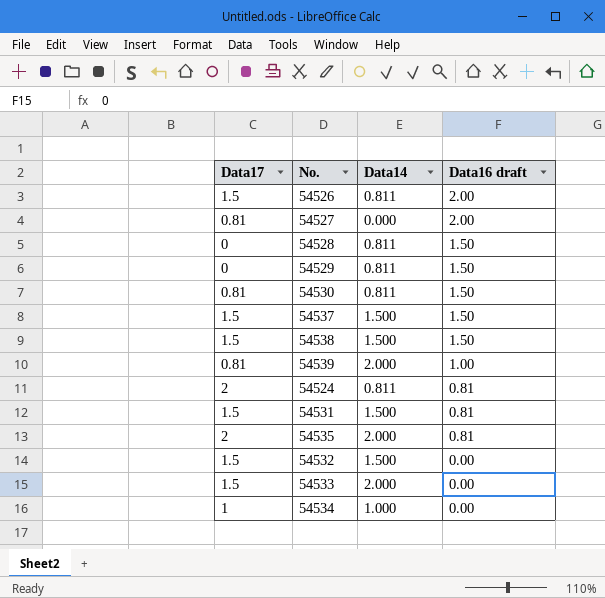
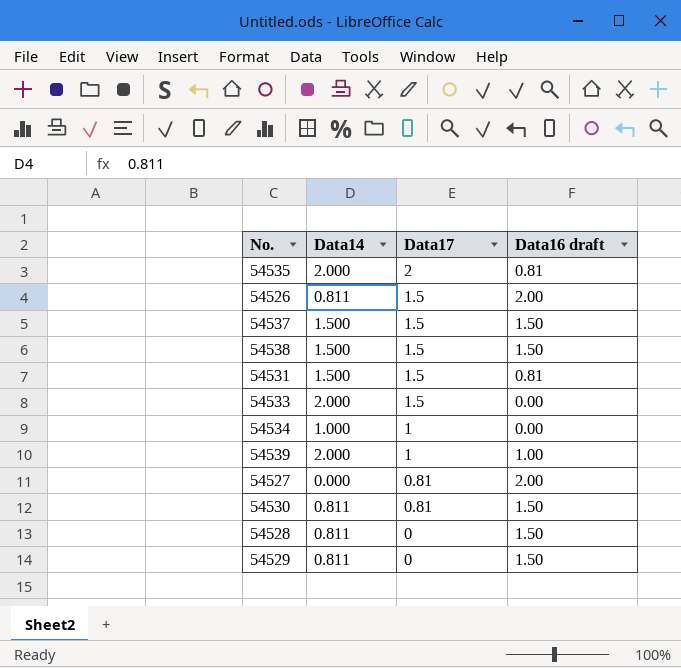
row order: Data16 draft descending -> Data17 descending
column Data17 | position: 1 -> 3
row 54524: 2 | 0.811 | 0.81 -> none
row 54532: 1.5 | 1.500 | 0.00 -> none
54539 | Data17: 0.81 -> 1

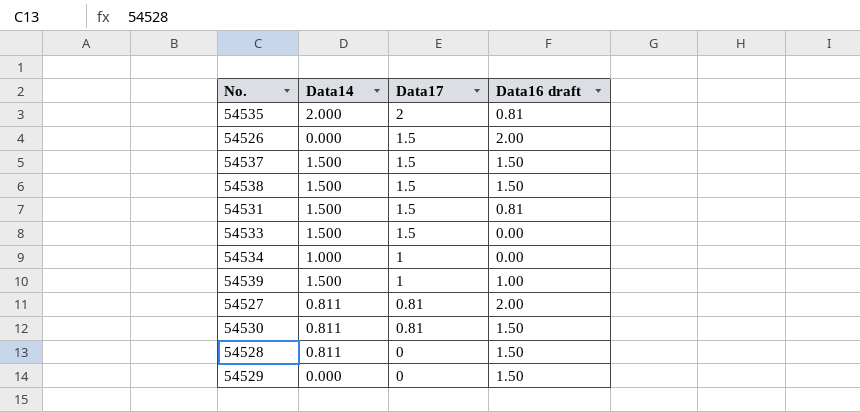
54526 | Data14: 0.811 -> 0.000
54533 | Data14: 2.000 -> 1.500
54539 | Data14: 2.000 -> 1.500
54527 | Data14: 0.000 -> 0.811
54529 | Data14: 0.811 -> 0.000

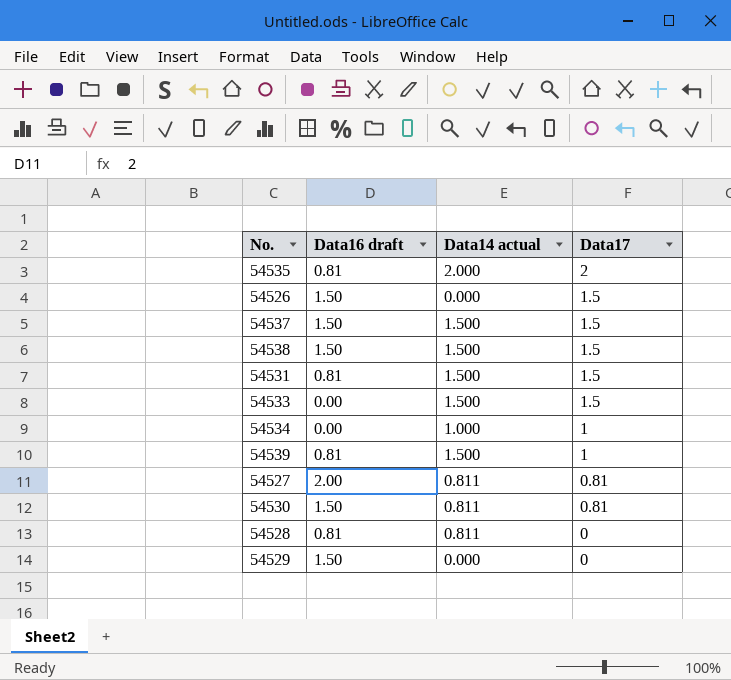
column Data16 draft | position: 4 -> 2
column name: Data14 -> Data14 actual
54526 | Data16 draft: 2.00 -> 1.50
54539 | Data16 draft: 1.00 -> 0.81
54528 | Data16 draft: 1.50 -> 0.81

